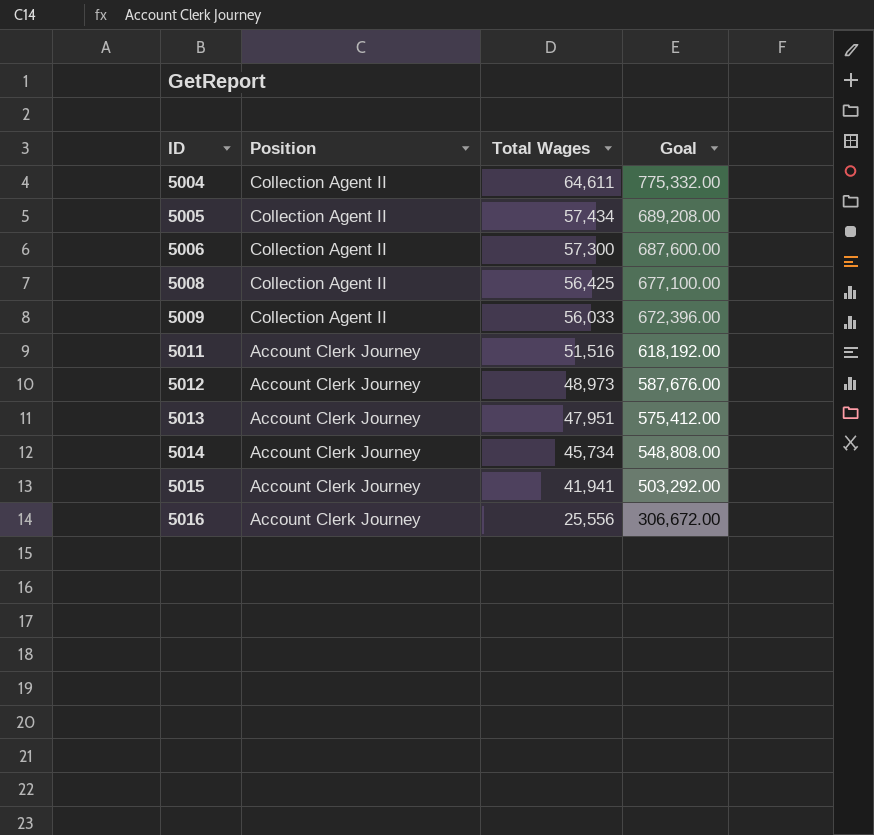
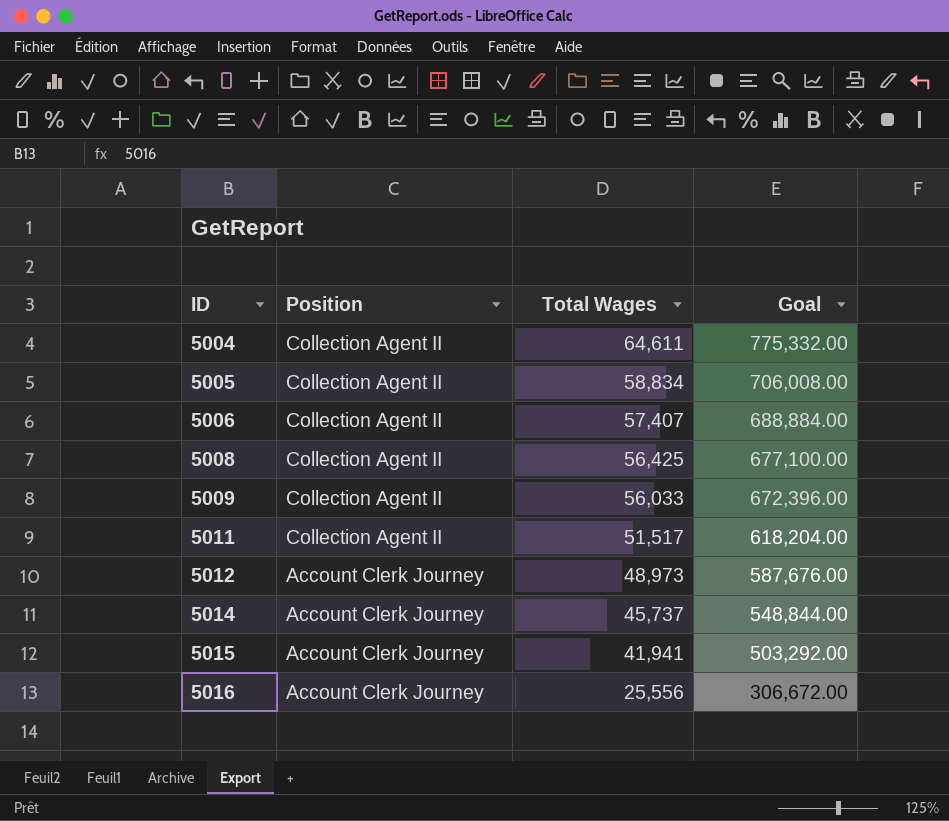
row 5013: Account Clerk Journey | 47,951 | 575,412.00 -> none
5005 | Total Wages: 57,434 -> 58,834
5005 | Goal: 689,208.00 -> 706,008.00
5006 | Total Wages: 57,300 -> 57,407
5006 | Goal: 687,600.00 -> 688,884.00
5011 | Position: Account Clerk Journey -> Collection Agent II
5011 | Total Wages: 51,516 -> 51,517
5011 | Goal: 618,192.00 -> 618,204.00
5014 | Total Wages: 45,734 -> 45,737
5014 | Goal: 548,808.00 -> 548,844.00

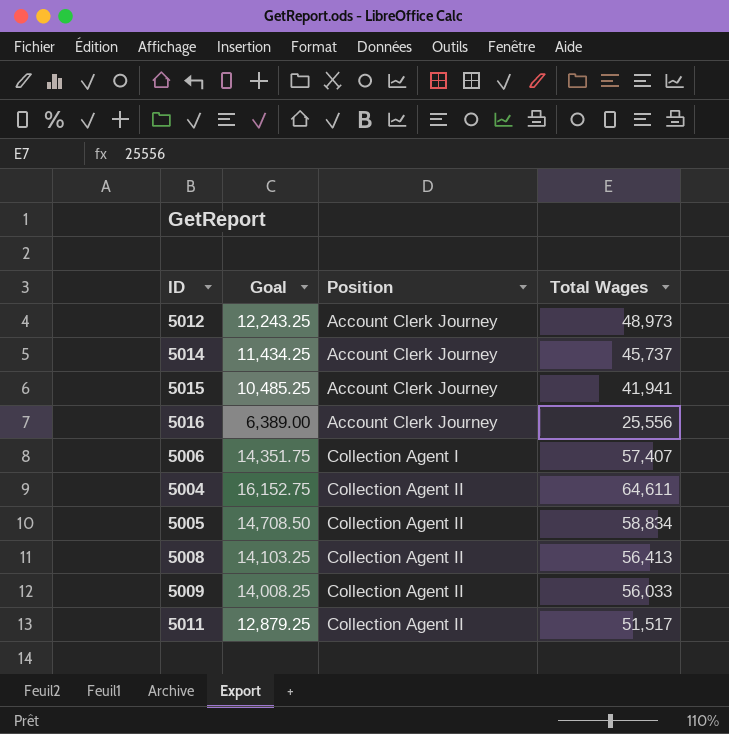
row order: ID ascending -> Position ascending
column Goal | formula: [Total Wages] * 12 -> [Total Wages] * 0.25
column Goal | position: 4 -> 2
5006 | Position: Collection Agent II -> Collection Agent I
5008 | Total Wages: 56,425 -> 56,413

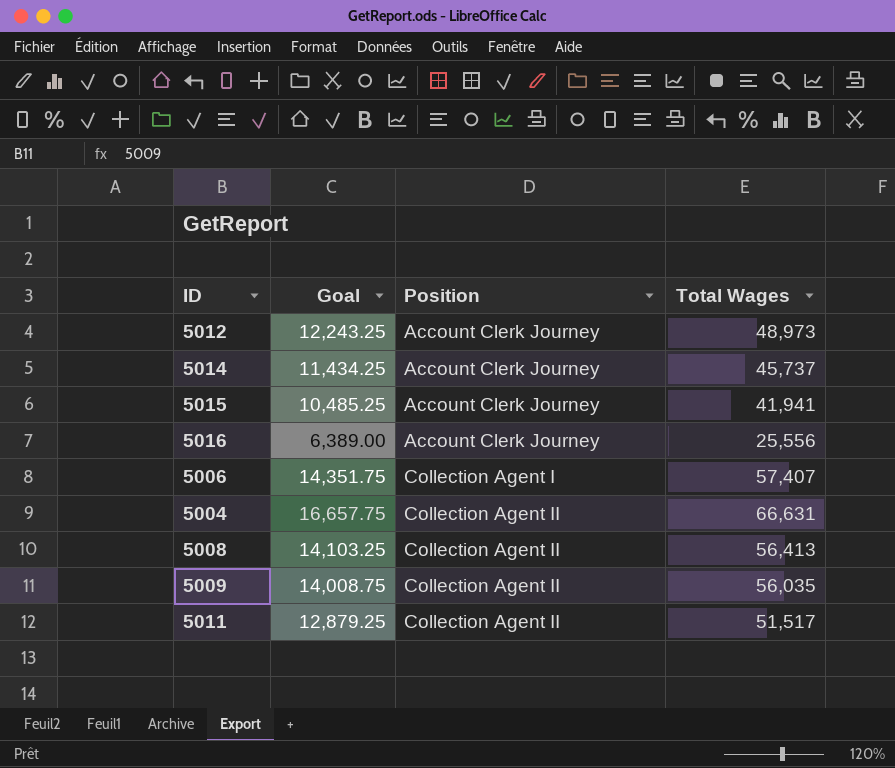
row 5005: 14,708.50 | Collection Agent II | 58,834 -> none
5004 | Goal: 16,152.75 -> 16,657.75
5004 | Total Wages: 64,611 -> 66,631
5009 | Goal: 14,008.25 -> 14,008.75
5009 | Total Wages: 56,033 -> 56,035

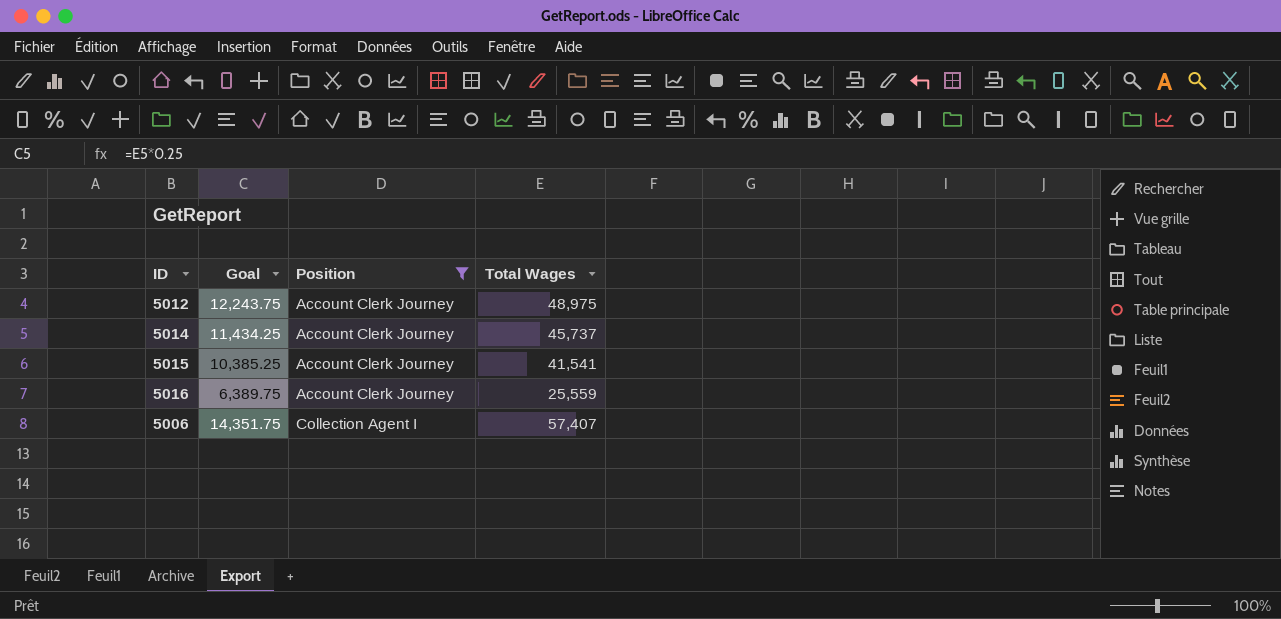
filter: none -> Position != Collection Agent II
5012 | Goal: 12,243.25 -> 12,243.75
5012 | Total Wages: 48,973 -> 48,975
5015 | Goal: 10,485.25 -> 10,385.25
5015 | Total Wages: 41,941 -> 41,541
5016 | Goal: 6,389.00 -> 6,389.75
5016 | Total Wages: 25,556 -> 25,559

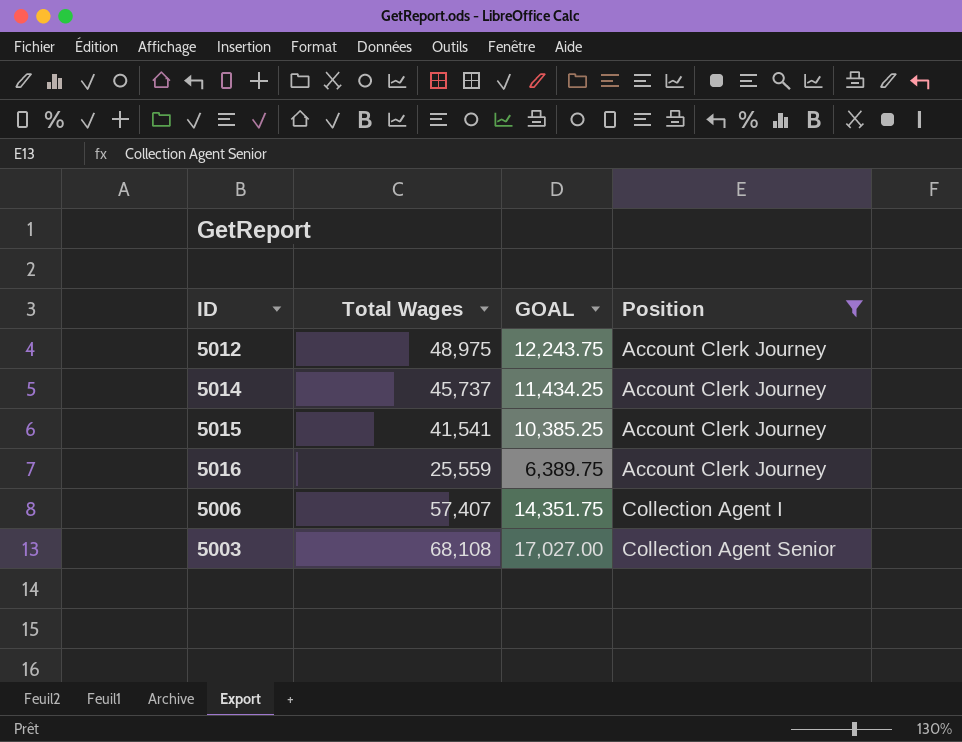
column Total Wages | position: 4 -> 2
column name: Goal -> GOAL
row 5003: none -> 68,108 | 17,027.00 | Collection Agent Senior

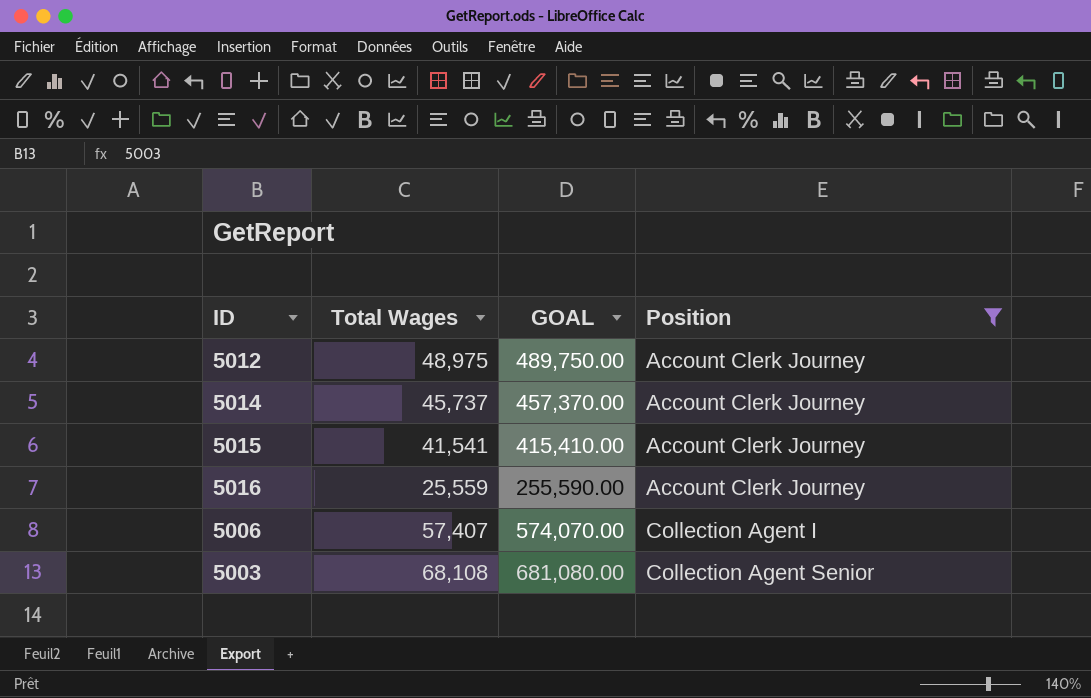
column GOAL | formula: [Total Wages] * 0.25 -> [Total Wages] * 10

